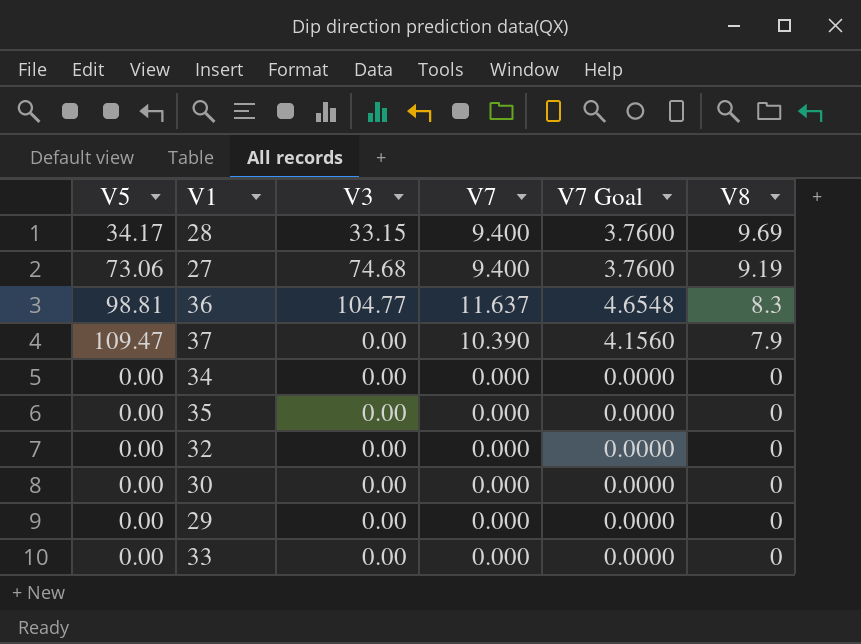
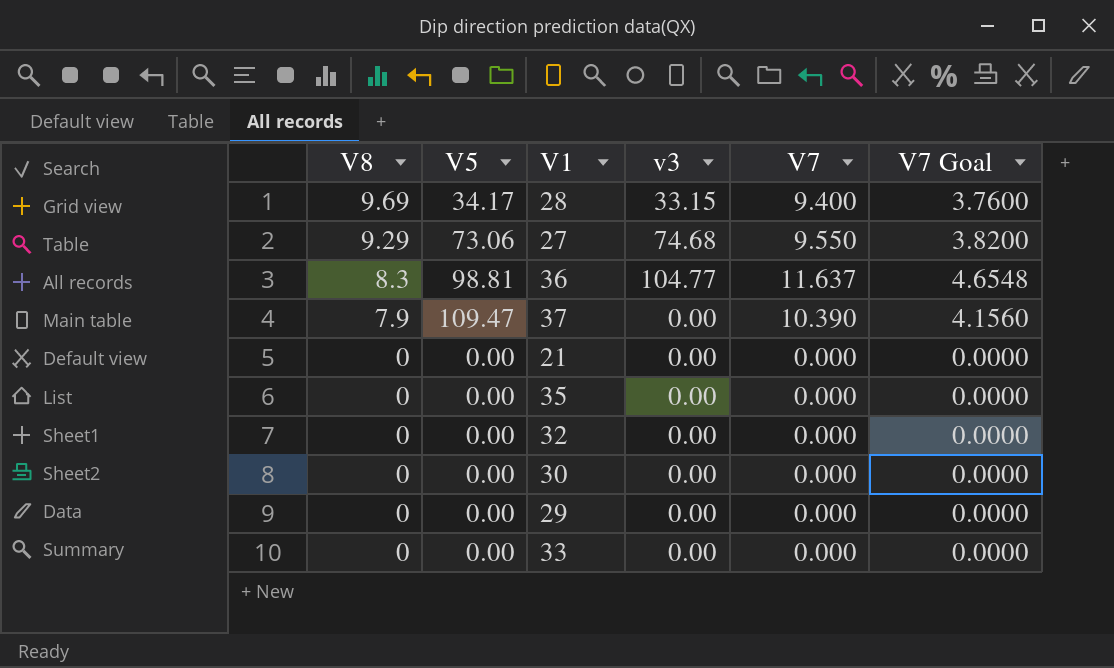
column V8 | position: 6 -> 1
column name: V3 -> v3
row 34: 0.00 | 0.00 | 0.000 | 0.0000 | 0 -> none
27 | V8: 9.19 -> 9.29
27 | V7: 9.400 -> 9.550
27 | V7 Goal: 3.7600 -> 3.8200
row 21: none -> 0 | 0.00 | 0.00 | 0.000 | 0.0000

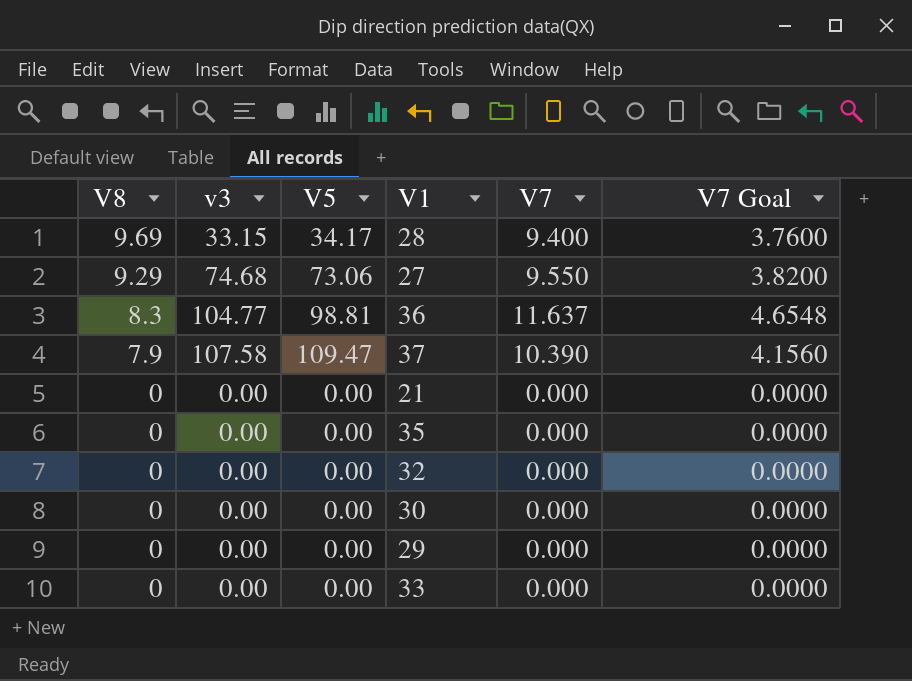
column v3 | position: 4 -> 2
37 | v3: 0.00 -> 107.58

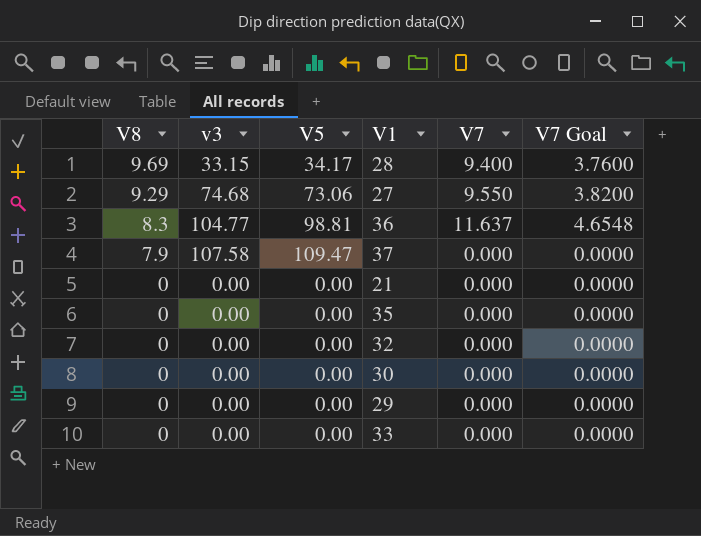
37 | V7: 10.390 -> 0.000
37 | V7 Goal: 4.1560 -> 0.0000

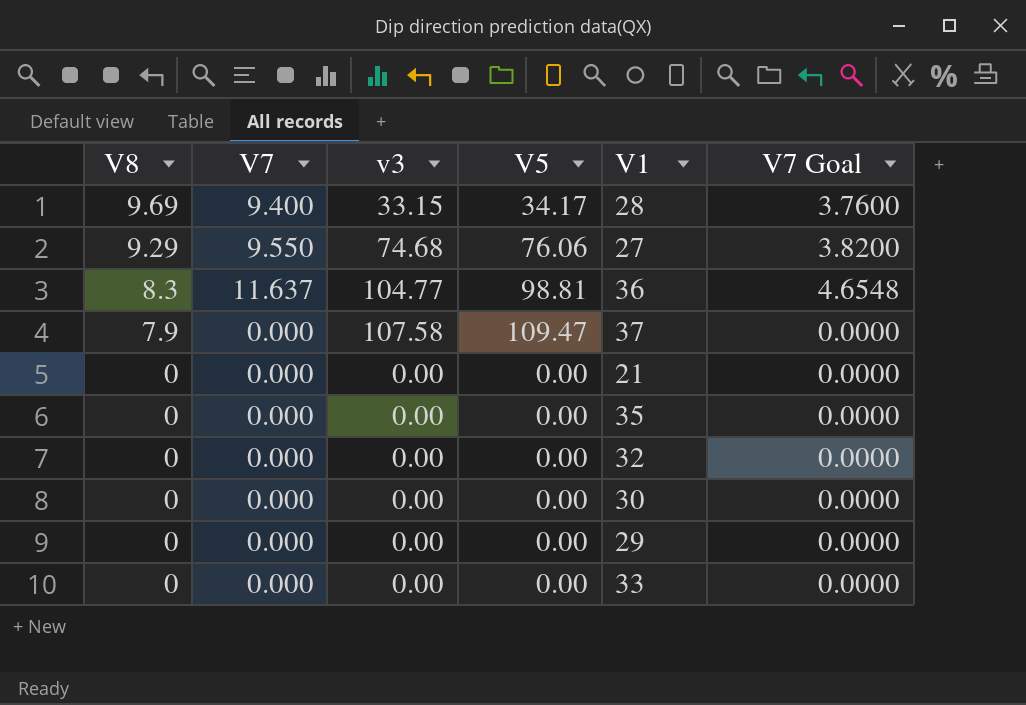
column V7 | position: 5 -> 2
27 | V5: 73.06 -> 76.06

